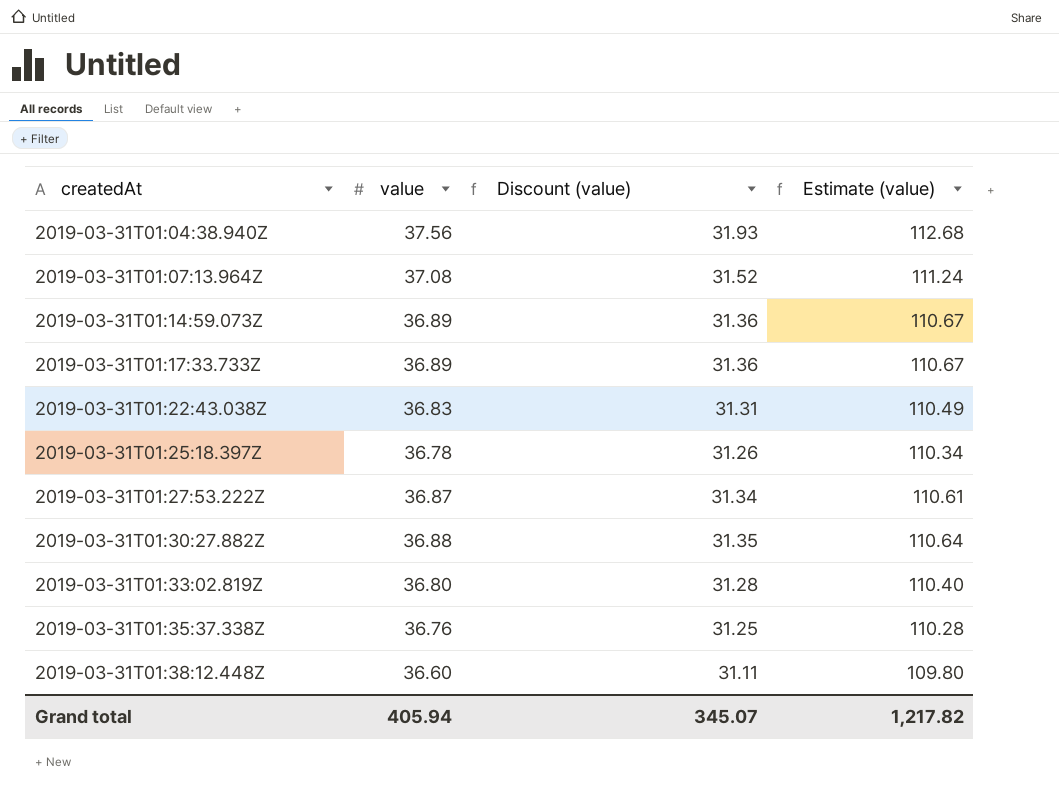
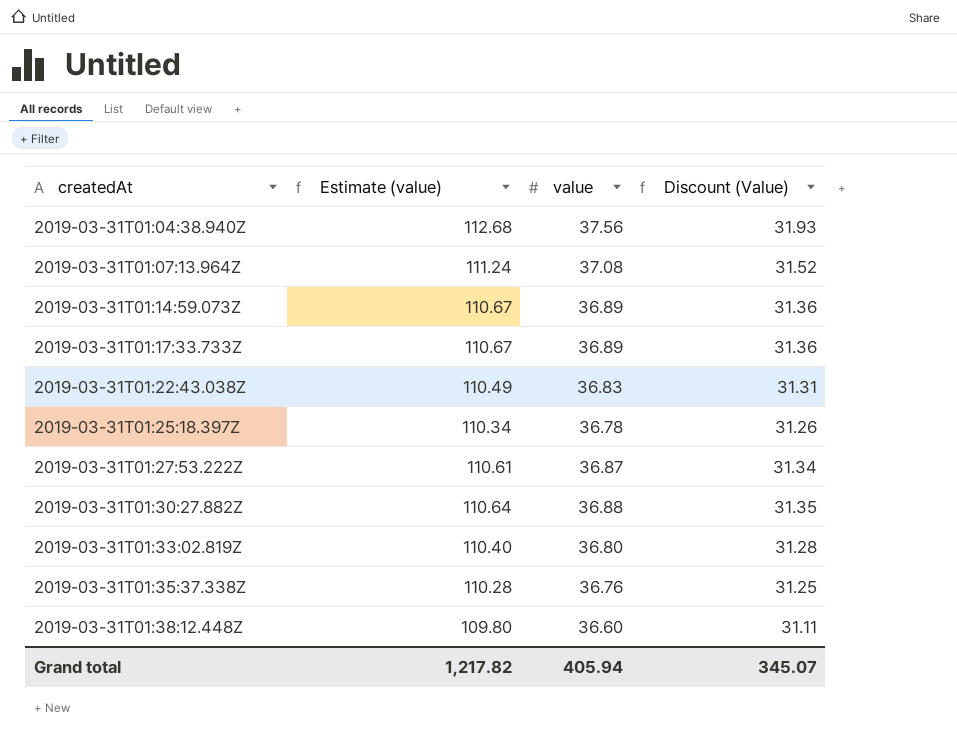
column Estimate (value) | position: 4 -> 2
column name: Discount (value) -> Discount (Value)

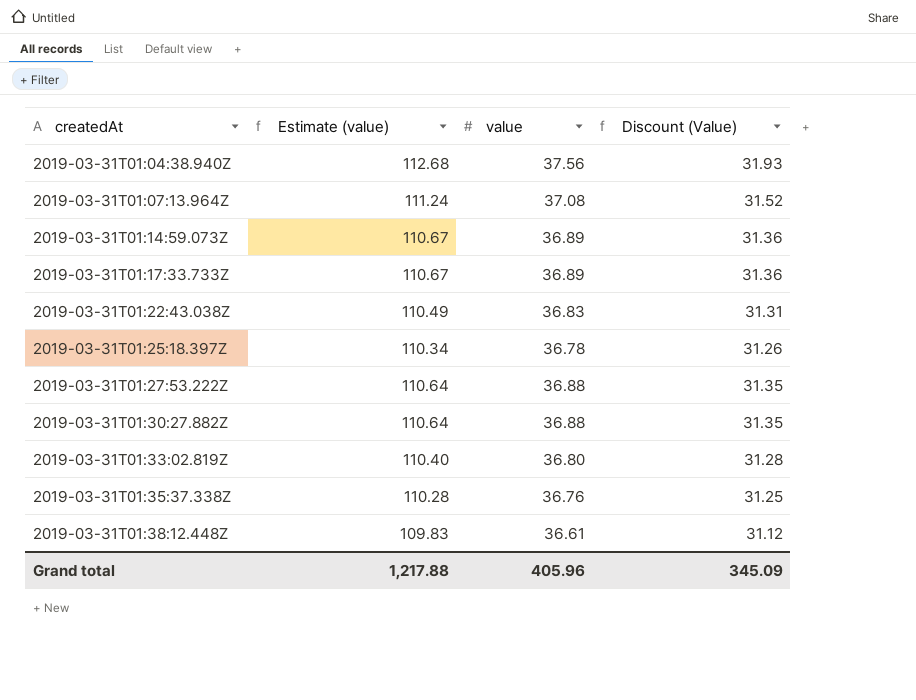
2019-03-31T01:27:53.222Z | Estimate (value): 110.61 -> 110.64
2019-03-31T01:27:53.222Z | value: 36.87 -> 36.88
2019-03-31T01:27:53.222Z | Discount (Value): 31.34 -> 31.35
2019-03-31T01:38:12.448Z | Estimate (value): 109.80 -> 109.83
2019-03-31T01:38:12.448Z | value: 36.60 -> 36.61
2019-03-31T01:38:12.448Z | Discount (Value): 31.11 -> 31.12
Grand total | Estimate (value): 1,217.82 -> 1,217.88
Grand total | value: 405.94 -> 405.96
Grand total | Discount (Value): 345.07 -> 345.09

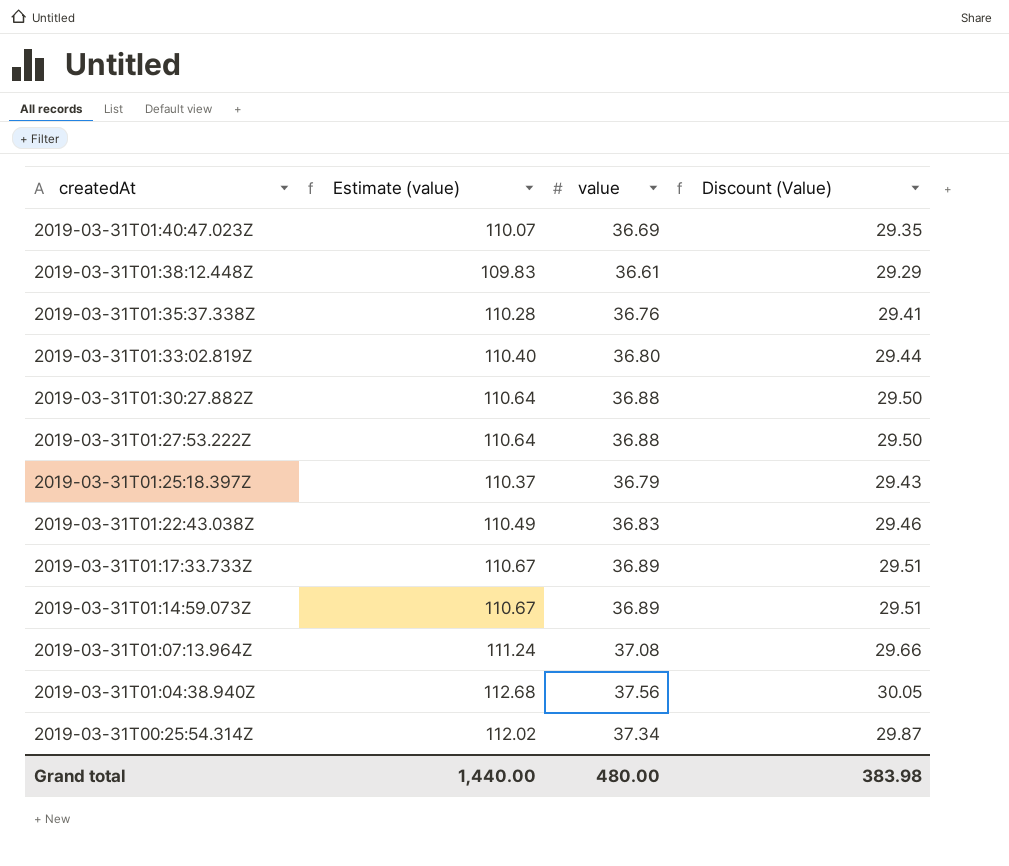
row order: createdAt ascending -> createdAt descending
column Discount (Value) | formula: [value] * 0.85 -> [value] * 0.8
row 2019-03-31T01:40:47.023Z: none -> 110.07 | 36.69 | 29.35
2019-03-31T01:25:18.397Z | Estimate (value): 110.34 -> 110.37
2019-03-31T01:25:18.397Z | value: 36.78 -> 36.79
row 2019-03-31T00:25:54.314Z: none -> 112.02 | 37.34 | 29.87
Grand total | Estimate (value): 1,217.88 -> 1,440.00
Grand total | value: 405.96 -> 480.00
Grand total | Discount (Value): 345.09 -> 383.98

